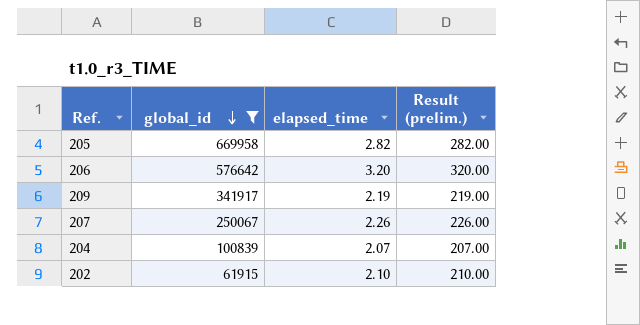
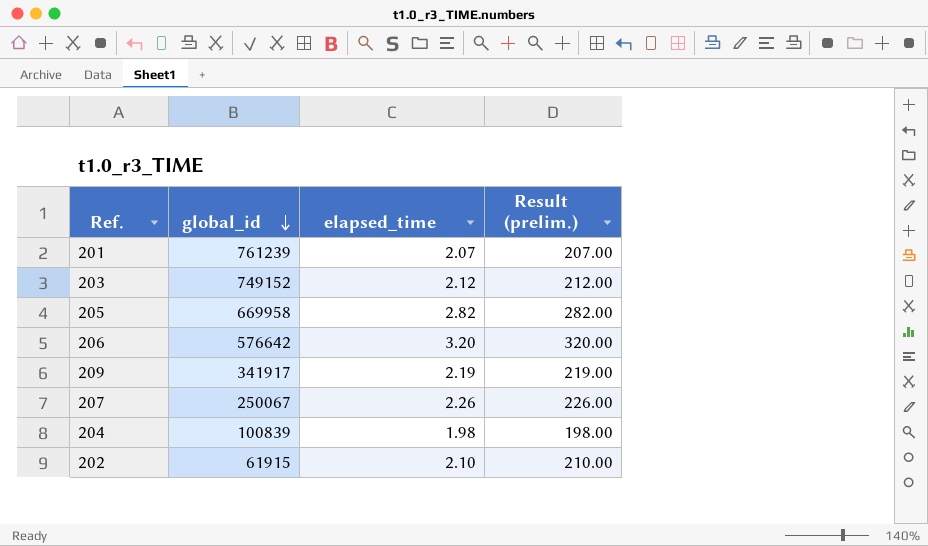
filter: global_id <= 669958 -> none
204 | elapsed_time: 2.07 -> 1.98
204 | Result (prelim.): 207.00 -> 198.00

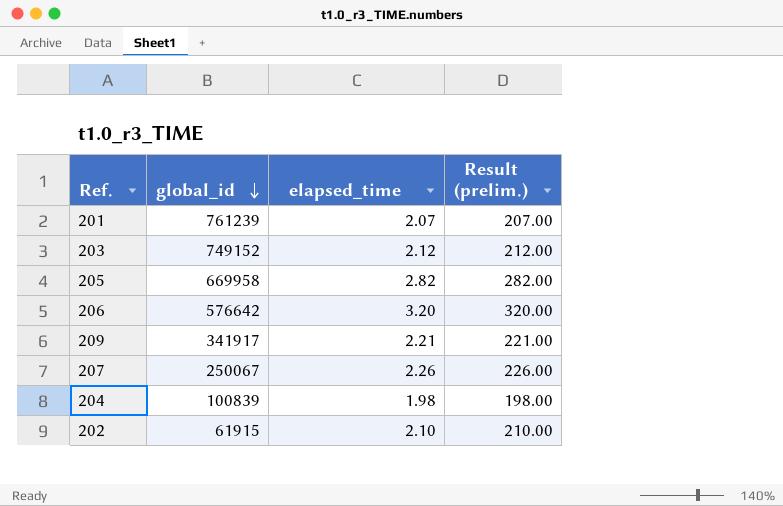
209 | elapsed_time: 2.19 -> 2.21
209 | Result (prelim.): 219.00 -> 221.00

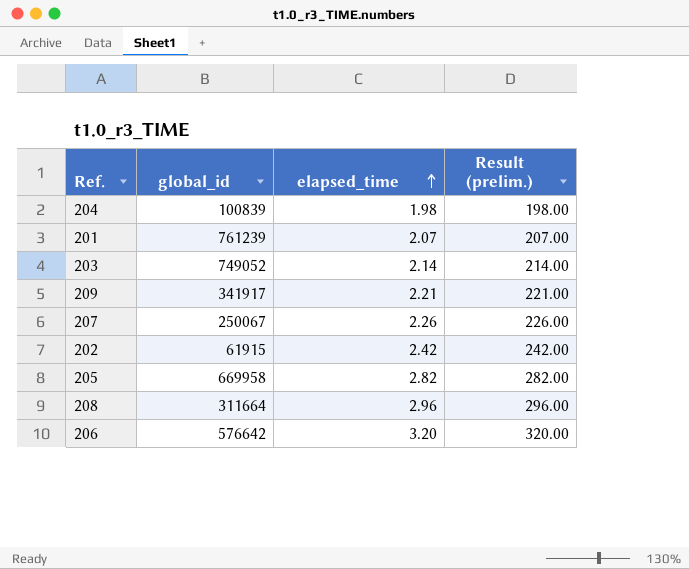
row order: global_id descending -> elapsed_time ascending
203 | global_id: 749152 -> 749052
203 | elapsed_time: 2.12 -> 2.14
203 | Result (prelim.): 212.00 -> 214.00
202 | elapsed_time: 2.10 -> 2.42
202 | Result (prelim.): 210.00 -> 242.00
row 208: none -> 311664 | 2.96 | 296.00

